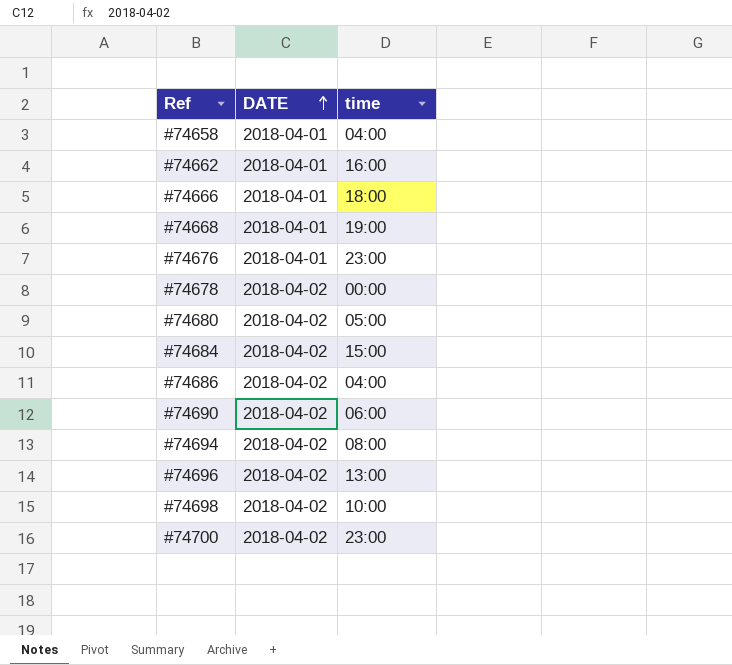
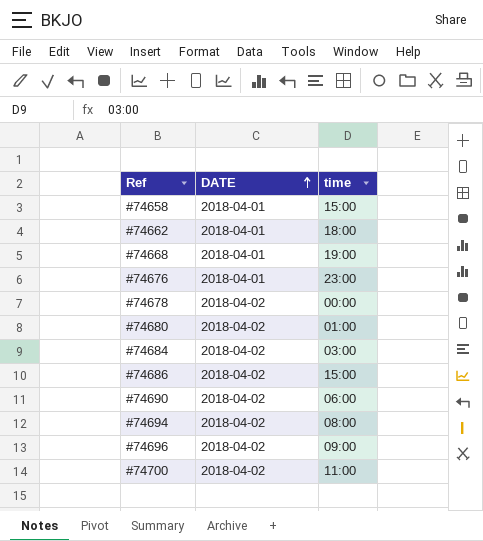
row #74666: 2018-04-01 | 18:00 -> none
row #74698: 2018-04-02 | 10:00 -> none
#74658 | time: 04:00 -> 15:00
#74662 | time: 16:00 -> 18:00
#74680 | time: 05:00 -> 01:00
#74684 | time: 15:00 -> 03:00
#74686 | time: 04:00 -> 15:00
#74696 | time: 13:00 -> 09:00
#74700 | time: 23:00 -> 11:00

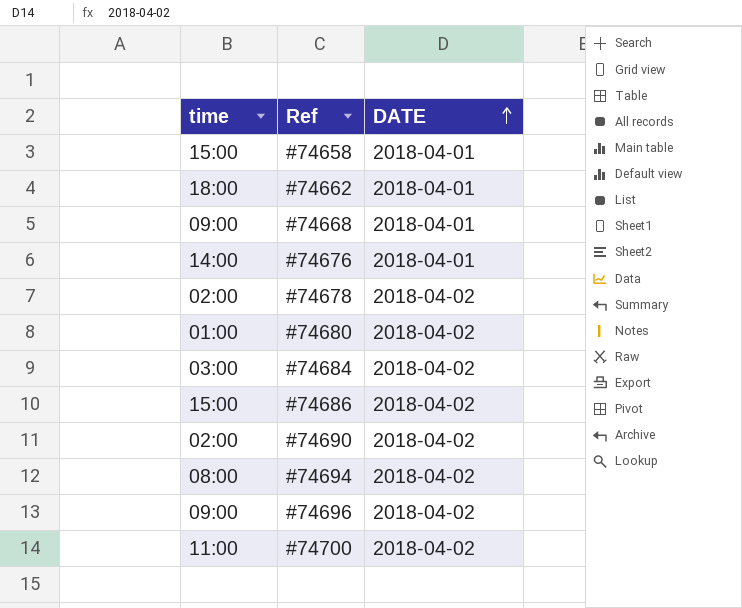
column time | position: 3 -> 1
#74668 | time: 19:00 -> 09:00
#74676 | time: 23:00 -> 14:00
#74678 | time: 00:00 -> 02:00
#74690 | time: 06:00 -> 02:00

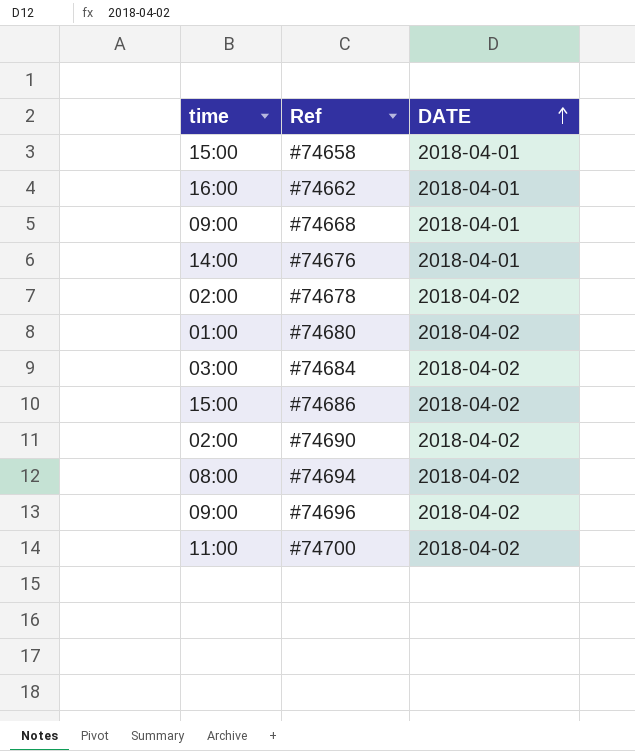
#74662 | time: 18:00 -> 16:00

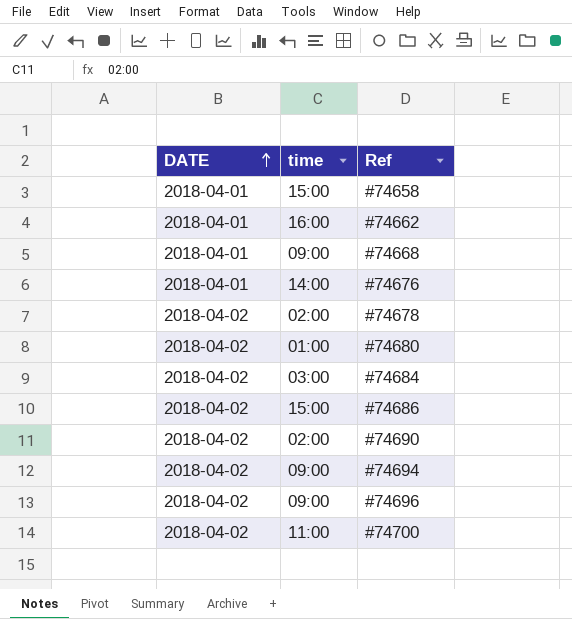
column DATE | position: 3 -> 1
#74694 | time: 08:00 -> 09:00

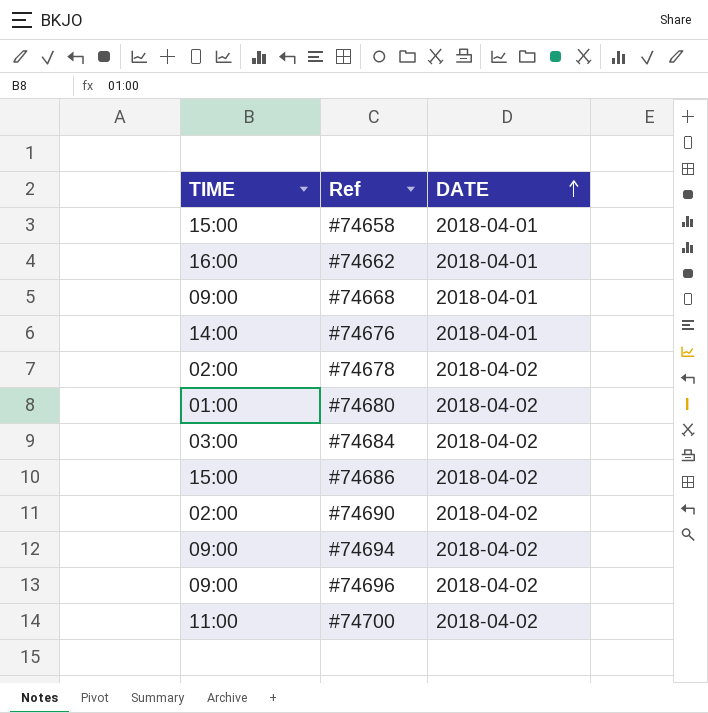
column name: time -> TIME
column DATE | position: 1 -> 3

